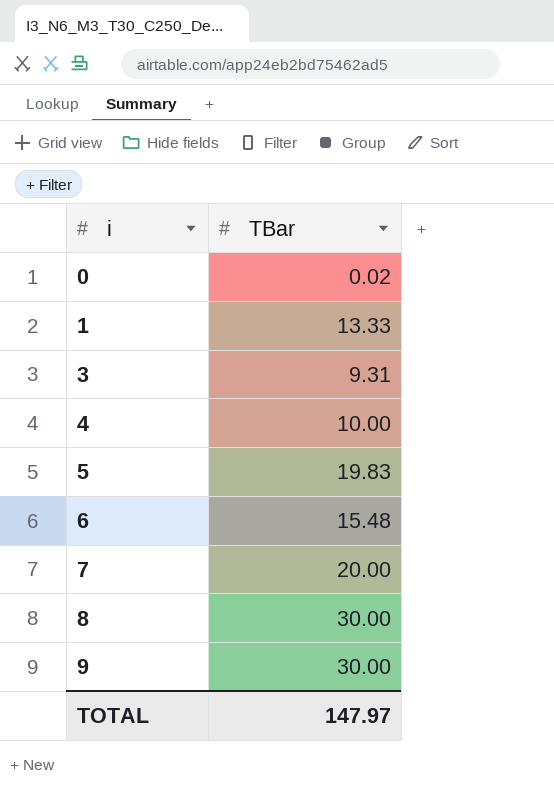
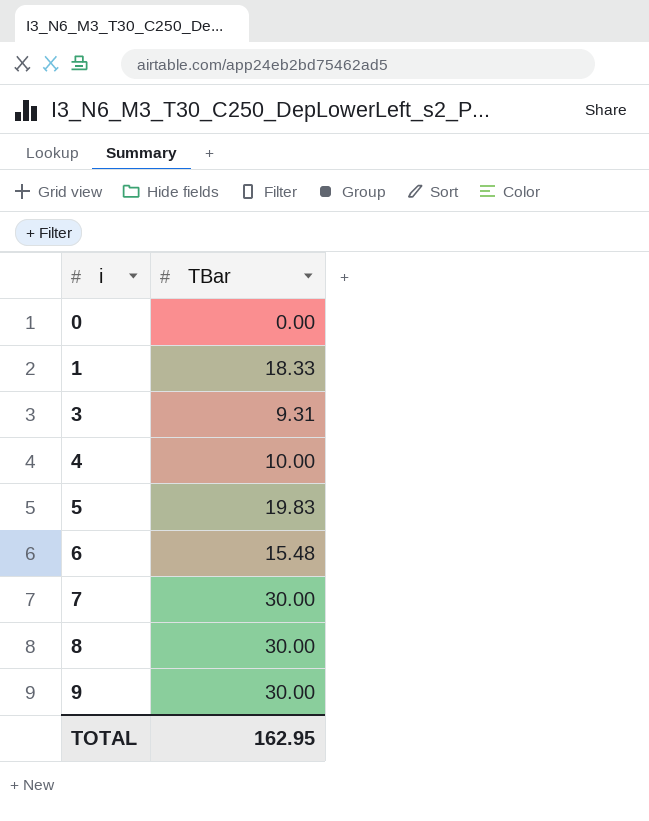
0 | TBar: 0.02 -> 0.00
1 | TBar: 13.33 -> 18.33
7 | TBar: 20.00 -> 30.00
TOTAL | TBar: 147.97 -> 162.95

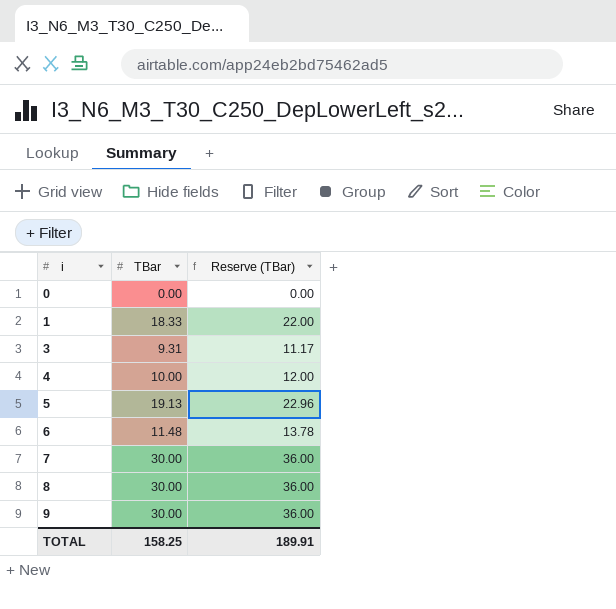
column Reserve (TBar) | formula: none -> [TBar] * 1.2
5 | TBar: 19.83 -> 19.13
6 | TBar: 15.48 -> 11.48
TOTAL | TBar: 162.95 -> 158.25

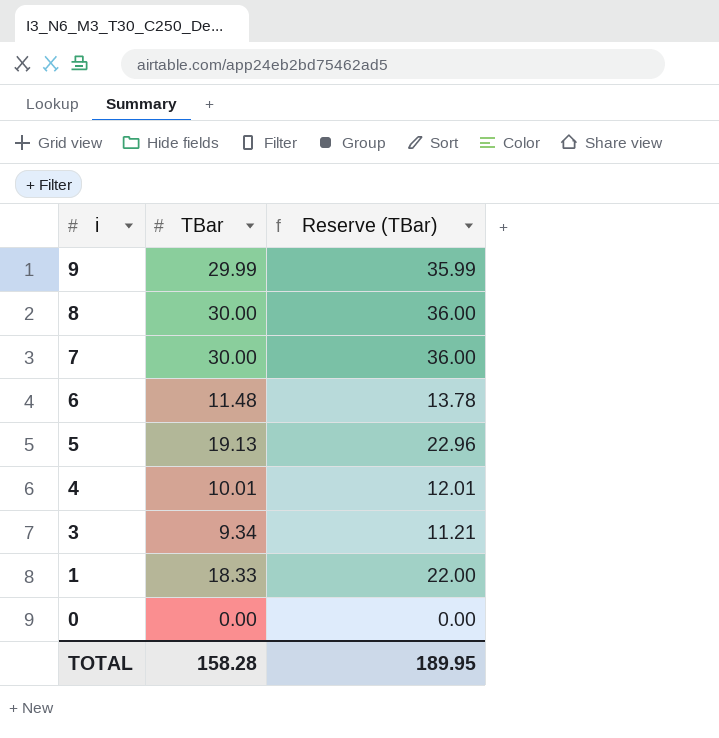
row order: i ascending -> i descending
9 | TBar: 30.00 -> 29.99
9 | Reserve (TBar): 36.00 -> 35.99
4 | TBar: 10.00 -> 10.01
4 | Reserve (TBar): 12.00 -> 12.01
3 | TBar: 9.31 -> 9.34
3 | Reserve (TBar): 11.17 -> 11.21
TOTAL | TBar: 158.25 -> 158.28
TOTAL | Reserve (TBar): 189.91 -> 189.95

